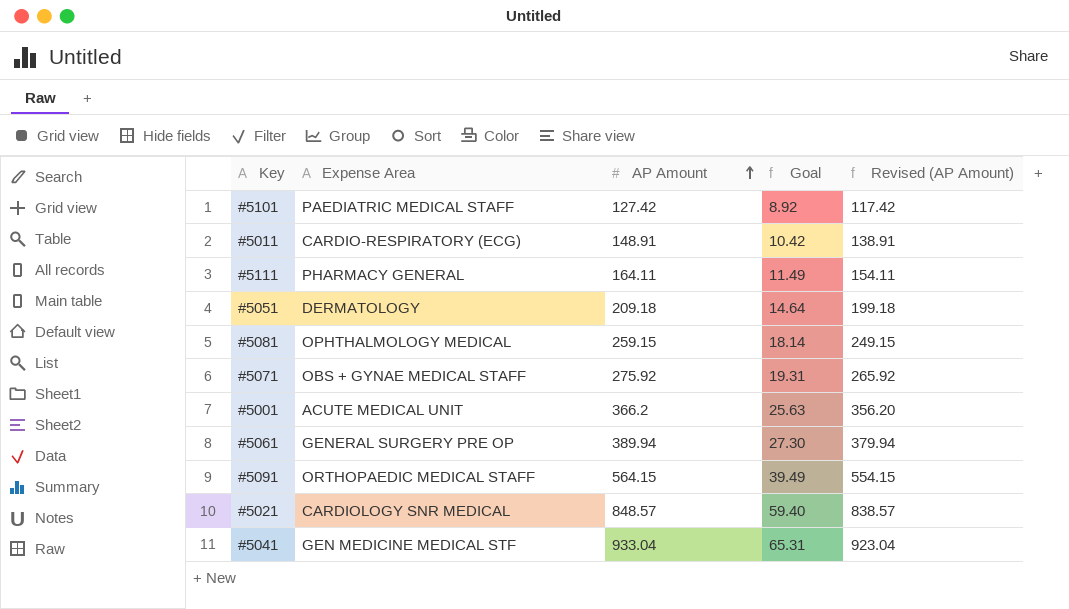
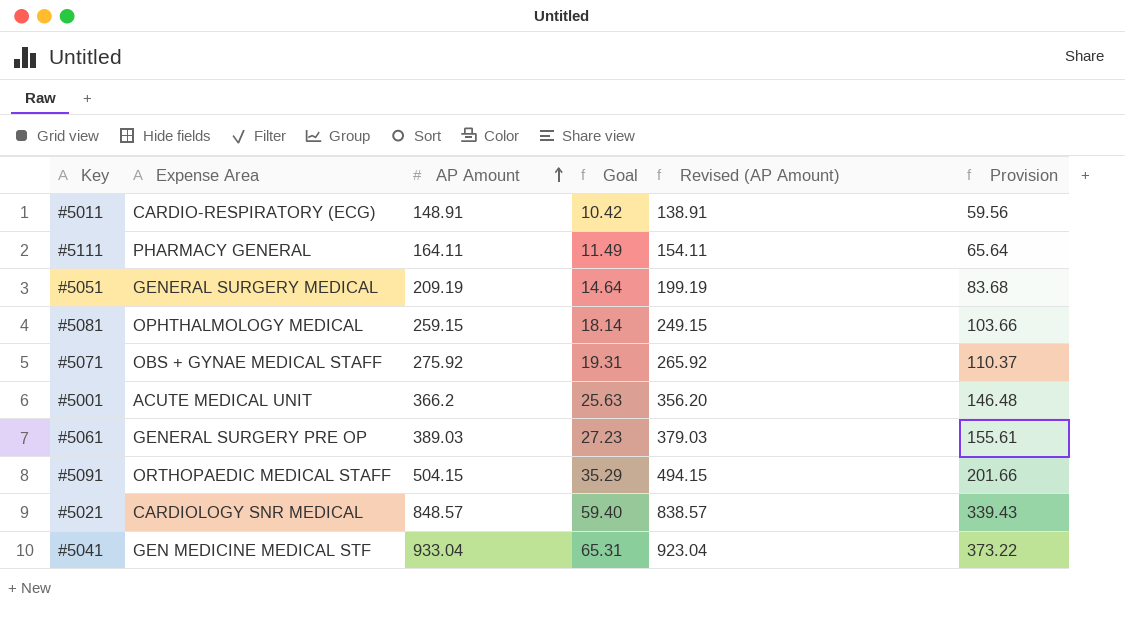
column Provision | formula: none -> [AP Amount] * 0.4
row #5101: PAEDIATRIC MEDICAL STAFF | 127.42 | 8.92 | 117.42 -> none
#5051 | Expense Area: DERMATOLOGY -> GENERAL SURGERY MEDICAL
#5051 | AP Amount: 209.18 -> 209.19
#5051 | Revised (AP Amount): 199.18 -> 199.19
#5061 | AP Amount: 389.94 -> 389.03
#5061 | Goal: 27.30 -> 27.23
#5061 | Revised (AP Amount): 379.94 -> 379.03
#5091 | AP Amount: 564.15 -> 504.15
#5091 | Goal: 39.49 -> 35.29
#5091 | Revised (AP Amount): 554.15 -> 494.15

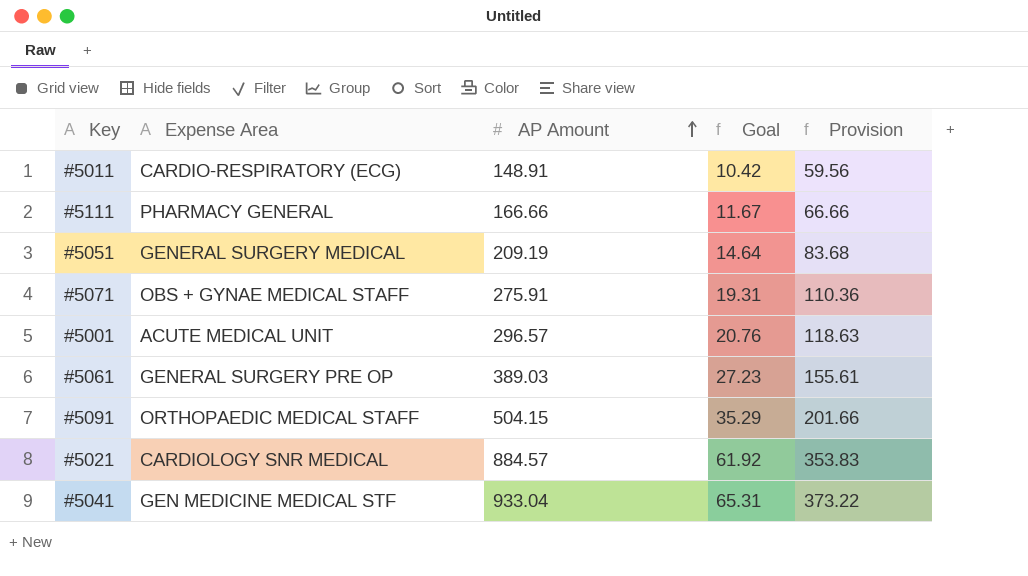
column Revised (AP Amount) | formula: [AP Amount] - 10 -> none
row #5081: OPHTHALMOLOGY MEDICAL | 259.15 | 18.14 | 249.15 | 103.66 -> none
#5111 | AP Amount: 164.11 -> 166.66
#5111 | Goal: 11.49 -> 11.67
#5111 | Provision: 65.64 -> 66.66
#5071 | AP Amount: 275.92 -> 275.91
#5071 | Provision: 110.37 -> 110.36
#5001 | AP Amount: 366.2 -> 296.57
#5001 | Goal: 25.63 -> 20.76
#5001 | Provision: 146.48 -> 118.63
#5021 | AP Amount: 848.57 -> 884.57
#5021 | Goal: 59.40 -> 61.92
#5021 | Provision: 339.43 -> 353.83

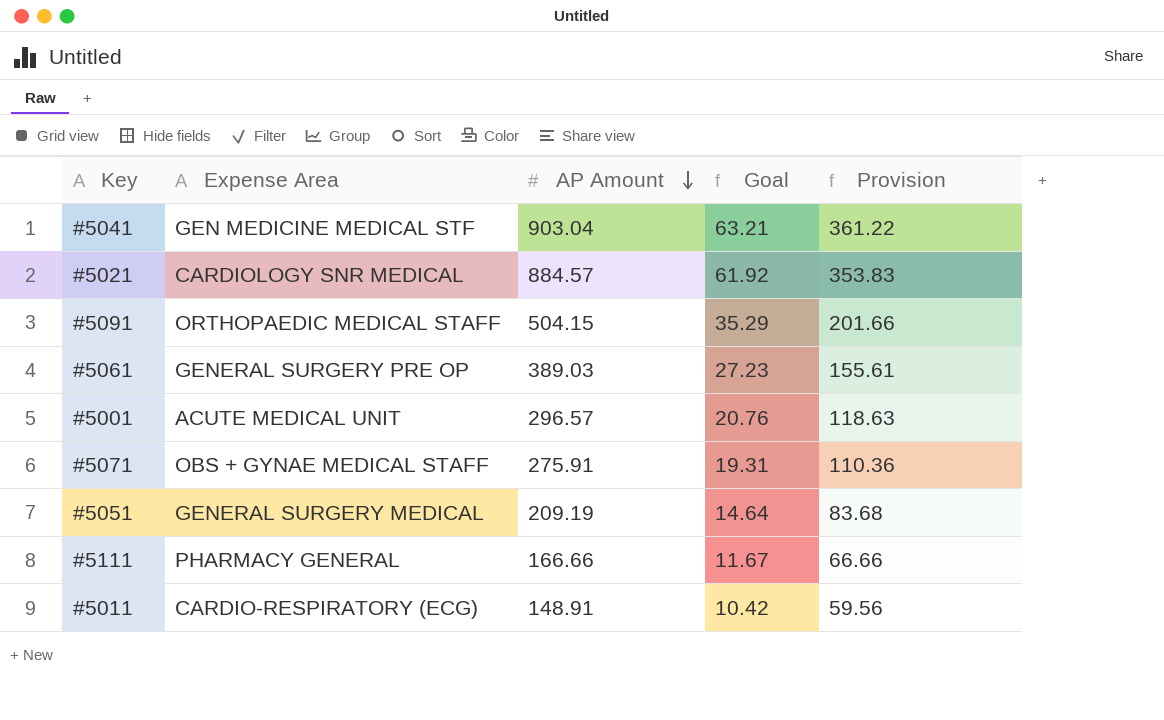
row order: AP Amount ascending -> AP Amount descending
#5041 | AP Amount: 933.04 -> 903.04
#5041 | Goal: 65.31 -> 63.21
#5041 | Provision: 373.22 -> 361.22

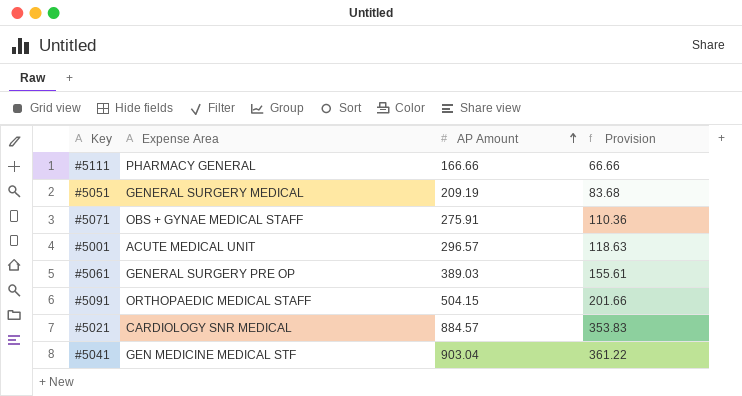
row order: AP Amount descending -> AP Amount ascending
column Goal | formula: [AP Amount] * 0.07 -> none
row #5011: CARDIO-RESPIRATORY (ECG) | 148.91 | 10.42 | 59.56 -> none

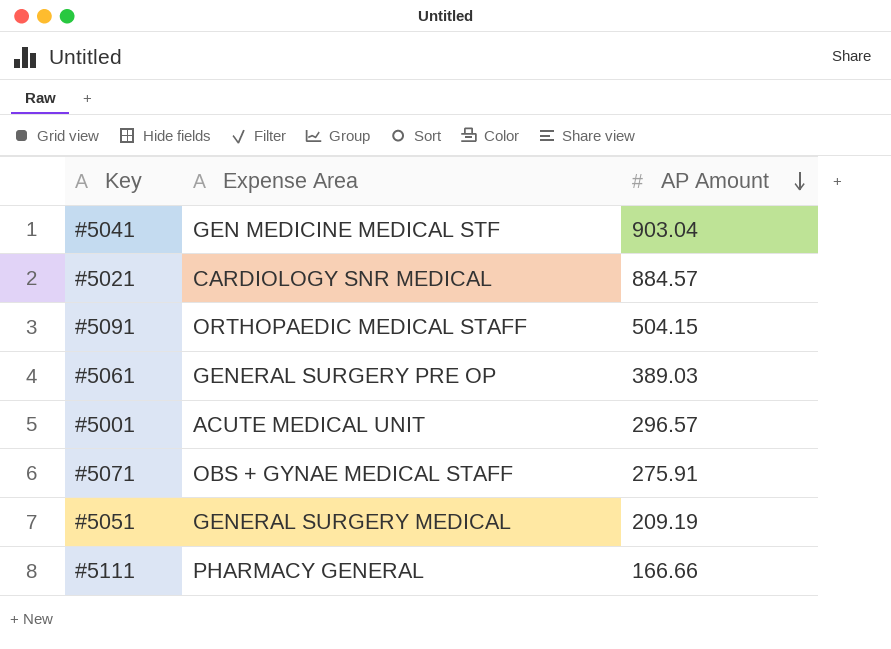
row order: AP Amount ascending -> AP Amount descending
column Provision | formula: [AP Amount] * 0.4 -> none

